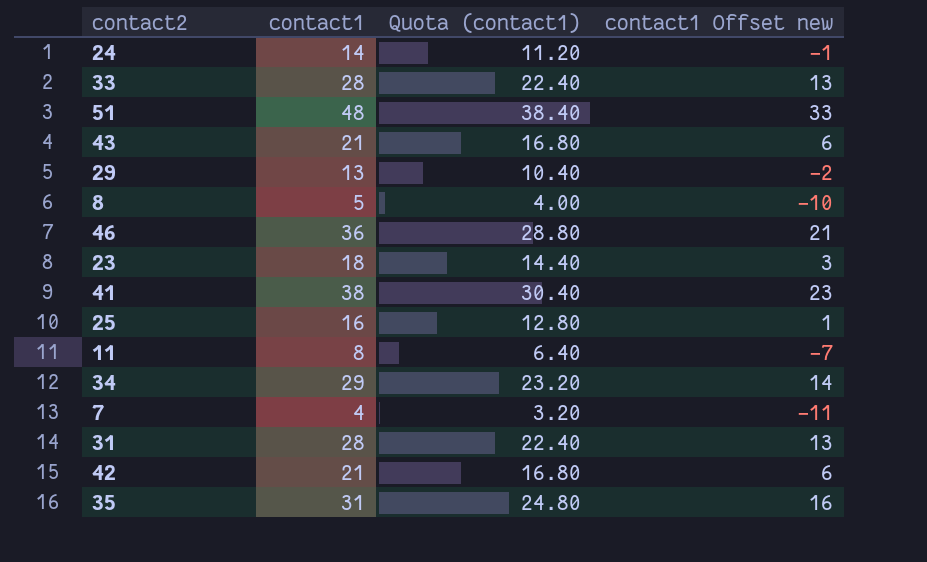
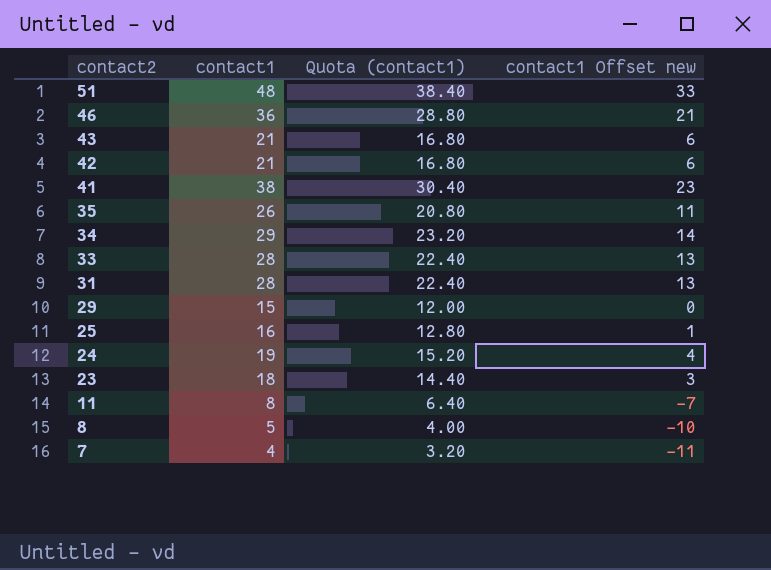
row order: none -> contact2 descending
35 | contact1: 31 -> 26
35 | Quota (contact1): 24.80 -> 20.80
35 | contact1 Offset new: 16 -> 11
29 | contact1: 13 -> 15
29 | Quota (contact1): 10.40 -> 12.00
29 | contact1 Offset new: -2 -> 0
24 | contact1: 14 -> 19
24 | Quota (contact1): 11.20 -> 15.20
24 | contact1 Offset new: -1 -> 4

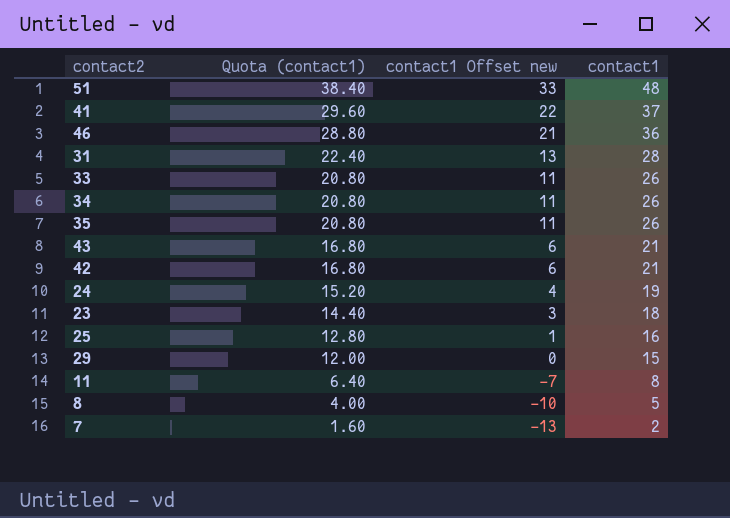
row order: contact2 descending -> Quota (contact1) descending
column contact1 | position: 2 -> 4
41 | Quota (contact1): 30.40 -> 29.60
41 | contact1 Offset new: 23 -> 22
41 | contact1: 38 -> 37
33 | Quota (contact1): 22.40 -> 20.80
33 | contact1 Offset new: 13 -> 11
33 | contact1: 28 -> 26
34 | Quota (contact1): 23.20 -> 20.80
34 | contact1 Offset new: 14 -> 11
34 | contact1: 29 -> 26
7 | Quota (contact1): 3.20 -> 1.60
7 | contact1 Offset new: -11 -> -13
7 | contact1: 4 -> 2

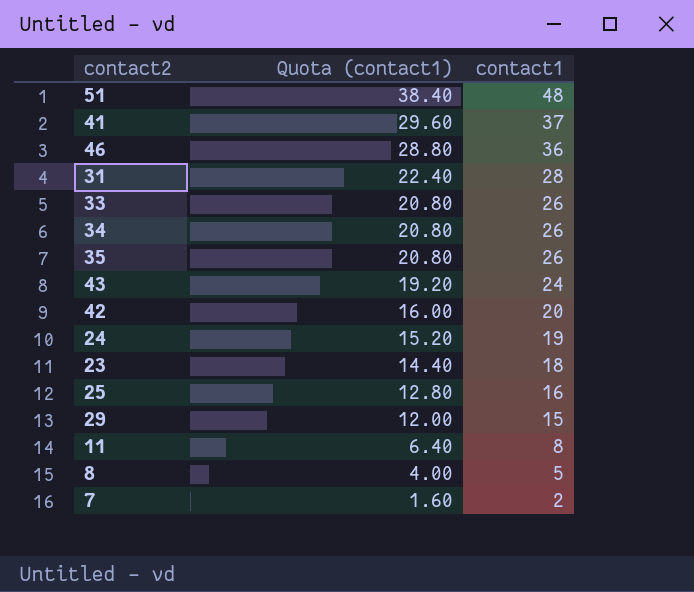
column contact1 Offset new | formula: [contact1] - 15 -> none
43 | Quota (contact1): 16.80 -> 19.20
43 | contact1: 21 -> 24
42 | Quota (contact1): 16.80 -> 16.00
42 | contact1: 21 -> 20

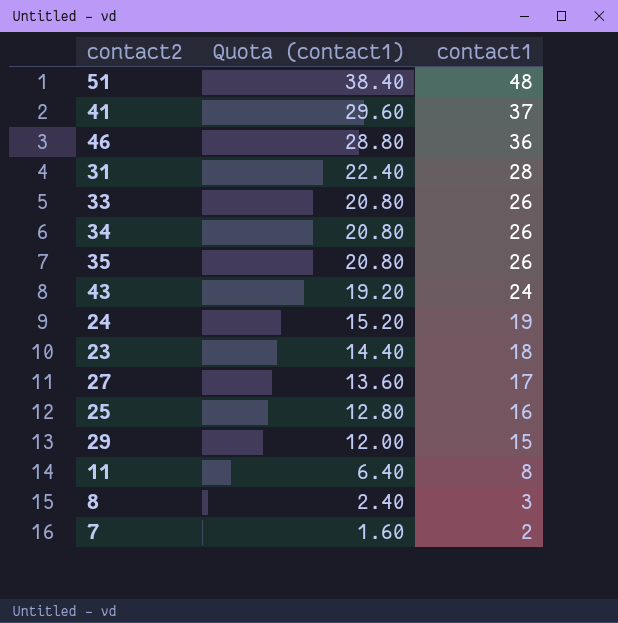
row 42: 16.00 | 20 -> none
row 27: none -> 13.60 | 17
8 | Quota (contact1): 4.00 -> 2.40
8 | contact1: 5 -> 3

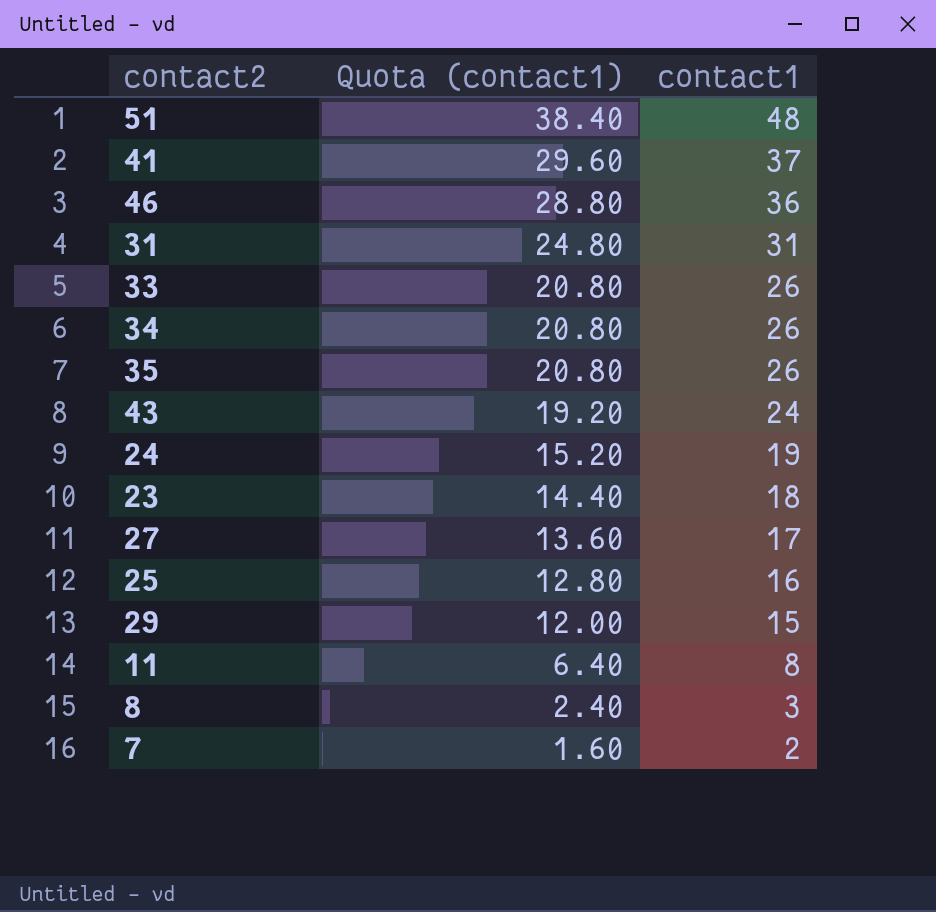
31 | Quota (contact1): 22.40 -> 24.80
31 | contact1: 28 -> 31

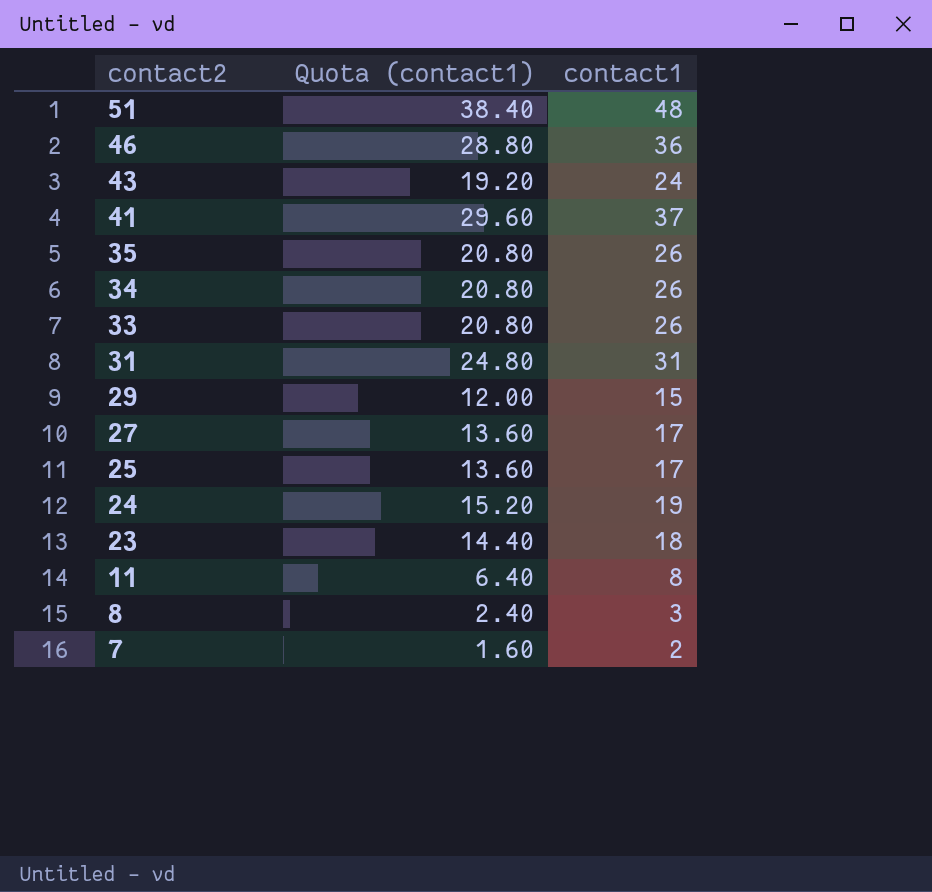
row order: Quota (contact1) descending -> contact2 descending
25 | Quota (contact1): 12.80 -> 13.60
25 | contact1: 16 -> 17

